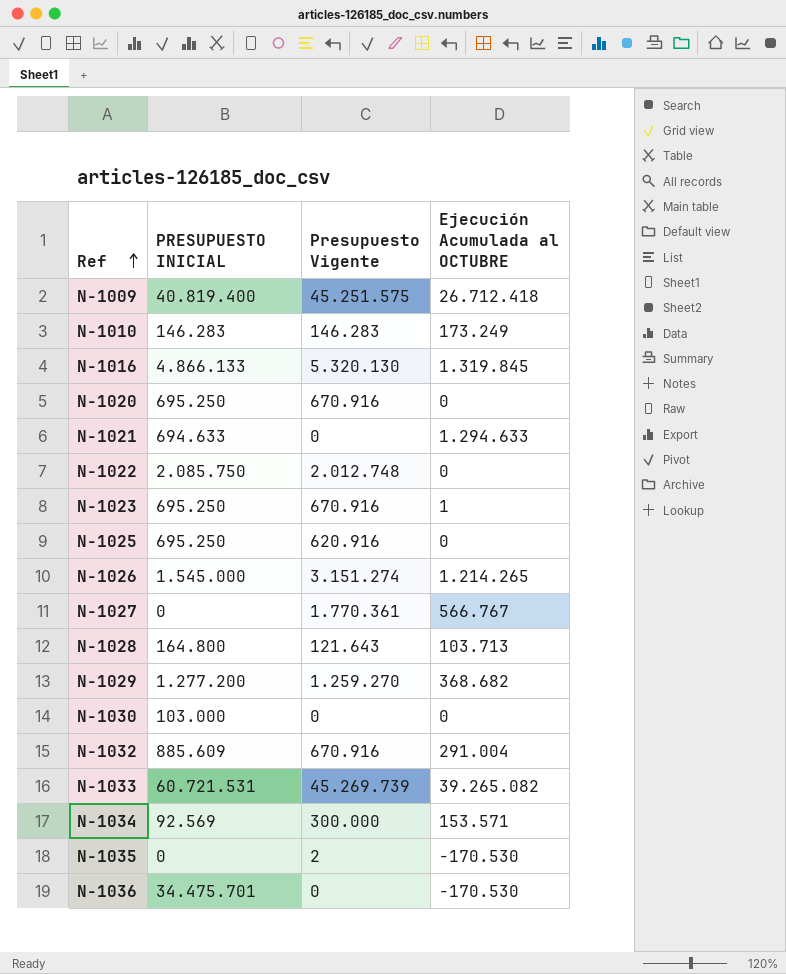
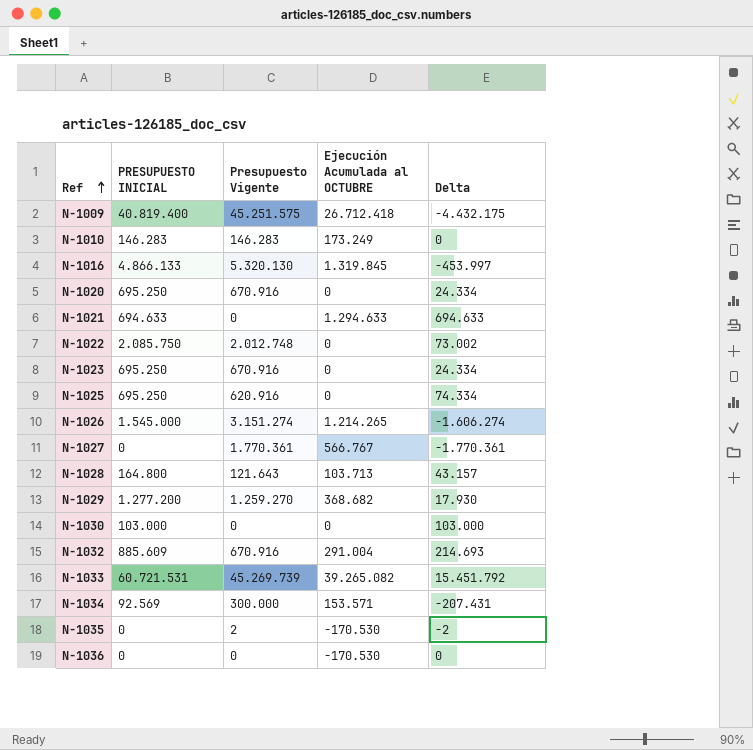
column Delta | formula: none -> [PRESUPUESTO INICIAL] - [Presupuesto Vigente]
N-1023 | Ejecución Acumulada al OCTUBRE: 1 -> 0
N-1036 | PRESUPUESTO INICIAL: 34.475.701 -> 0

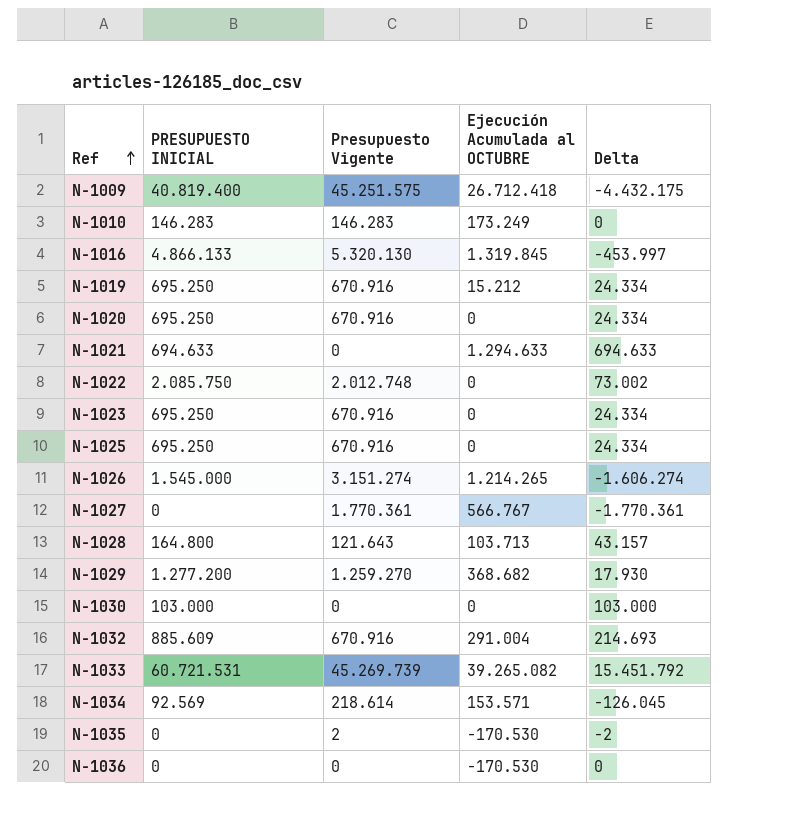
row N-1019: none -> 695.250 | 670.916 | 15.212 | 24.334
N-1025 | Presupuesto Vigente: 620.916 -> 670.916
N-1025 | Delta: 74.334 -> 24.334
N-1034 | Presupuesto Vigente: 300.000 -> 218.614
N-1034 | Delta: -207.431 -> -126.045

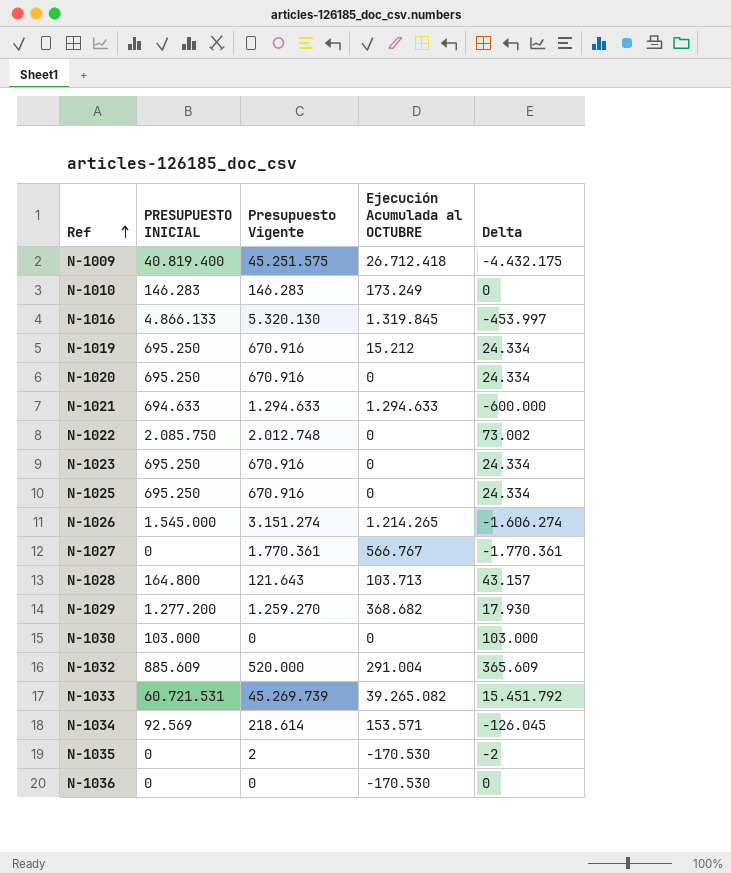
N-1021 | Presupuesto Vigente: 0 -> 1.294.633
N-1021 | Delta: 694.633 -> -600.000
N-1032 | Presupuesto Vigente: 670.916 -> 520.000
N-1032 | Delta: 214.693 -> 365.609

